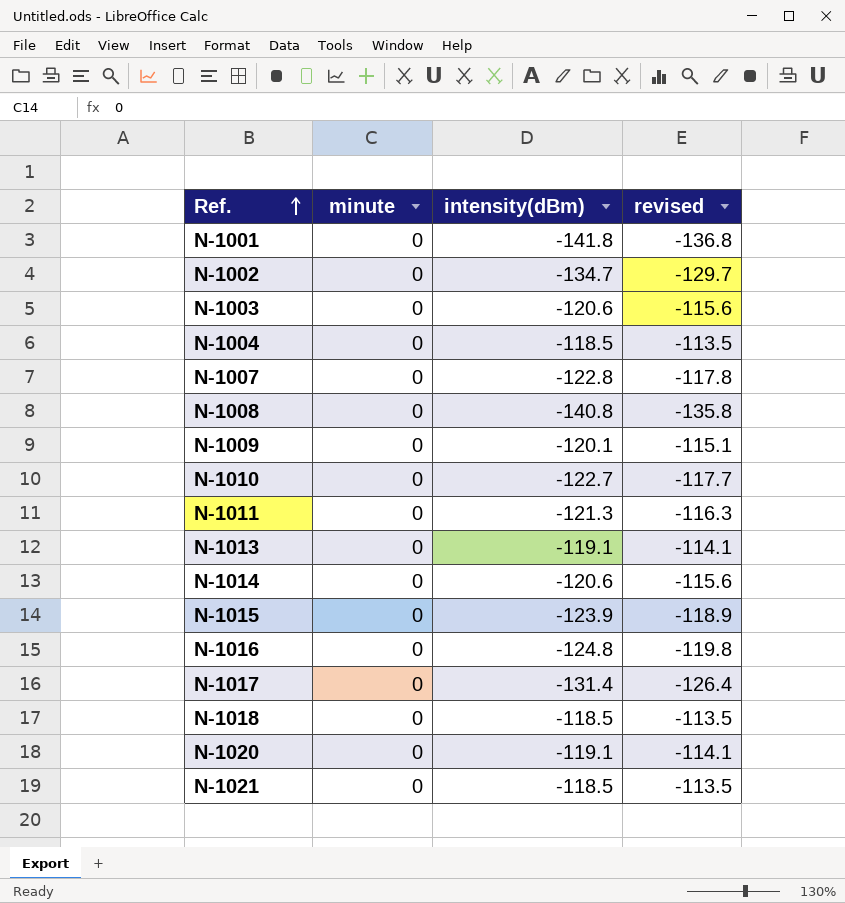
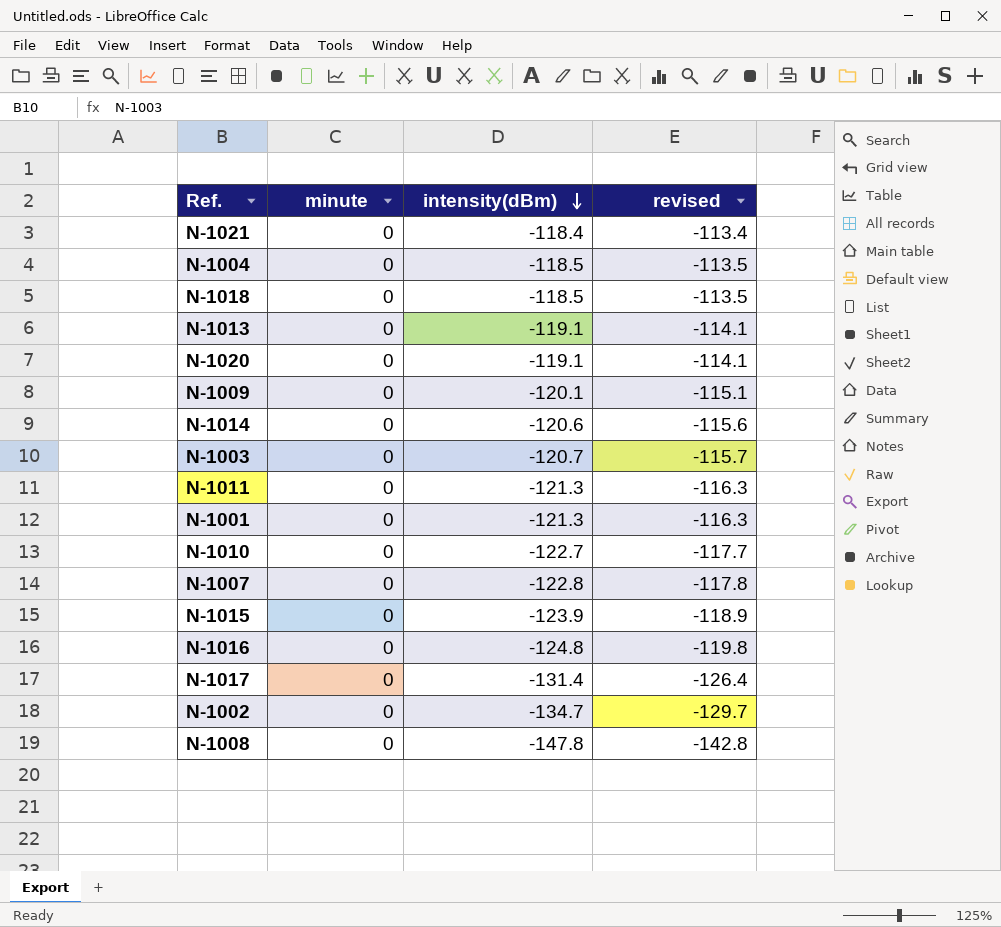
row order: Ref. ascending -> intensity(dBm) descending
N-1021 | intensity(dBm): -118.5 -> -118.4
N-1021 | revised: -113.5 -> -113.4
N-1003 | intensity(dBm): -120.6 -> -120.7
N-1003 | revised: -115.6 -> -115.7
N-1001 | intensity(dBm): -141.8 -> -121.3
N-1001 | revised: -136.8 -> -116.3
N-1008 | intensity(dBm): -140.8 -> -147.8
N-1008 | revised: -135.8 -> -142.8

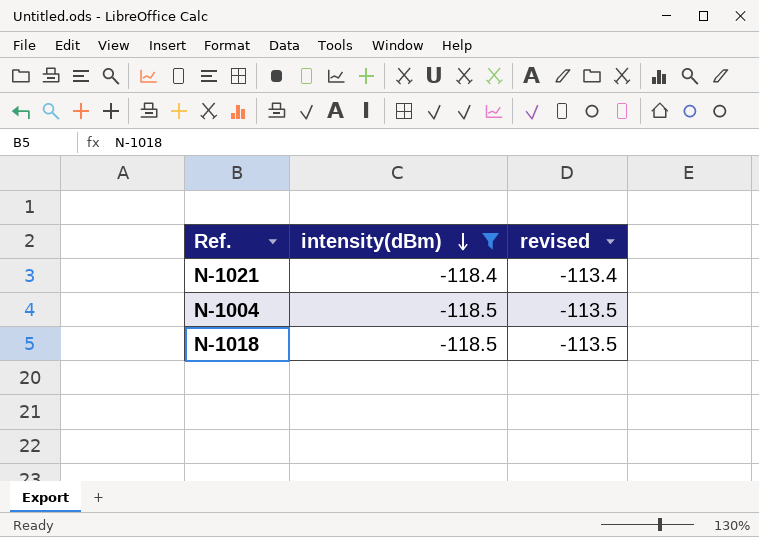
filter: none -> intensity(dBm) >= -118.5
column minute | position: 2 -> none

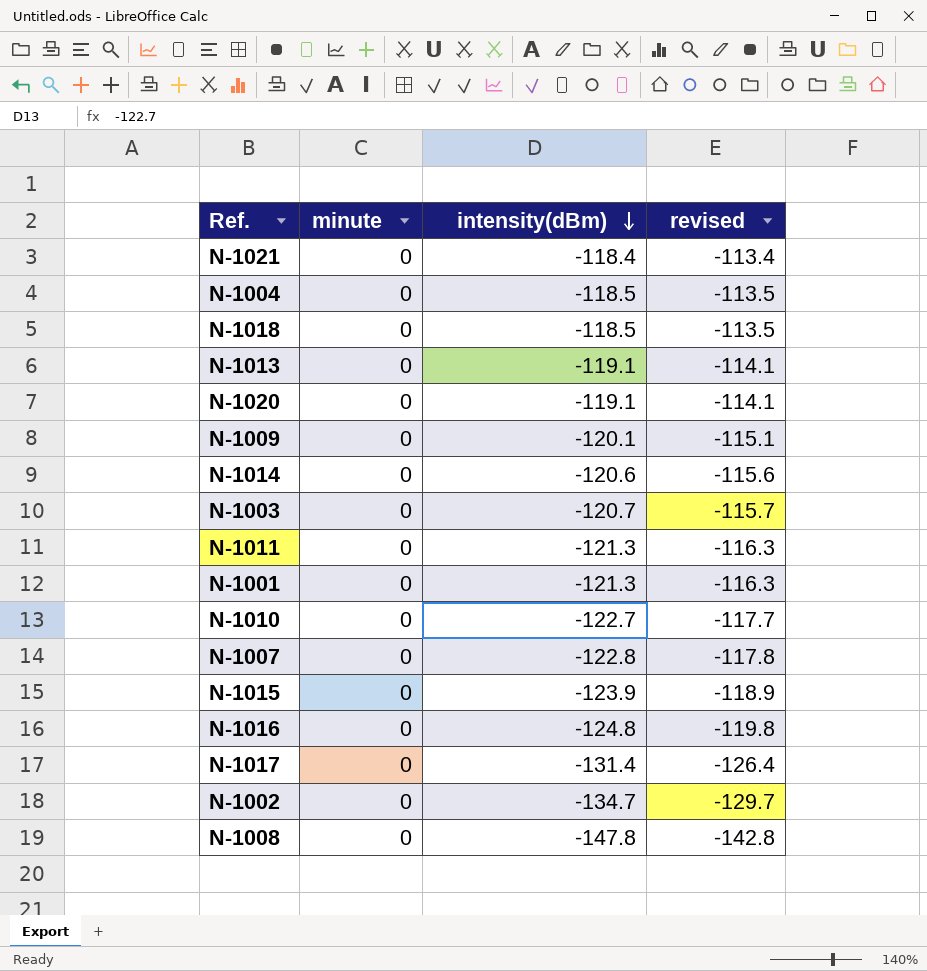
filter: intensity(dBm) >= -118.5 -> none
column minute | position: none -> 2

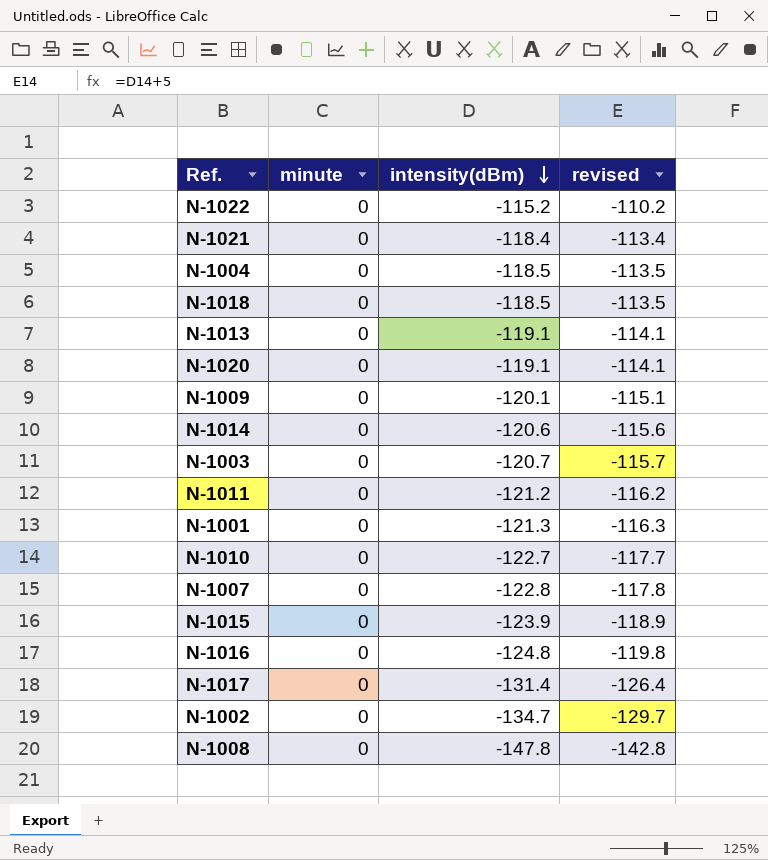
row N-1022: none -> 0 | -115.2 | -110.2
N-1011 | intensity(dBm): -121.3 -> -121.2
N-1011 | revised: -116.3 -> -116.2

